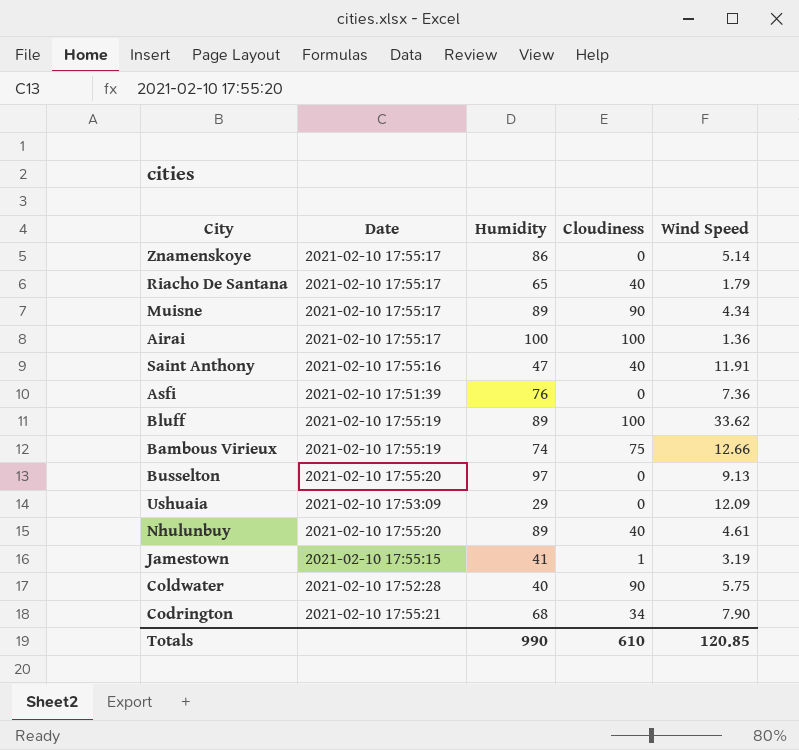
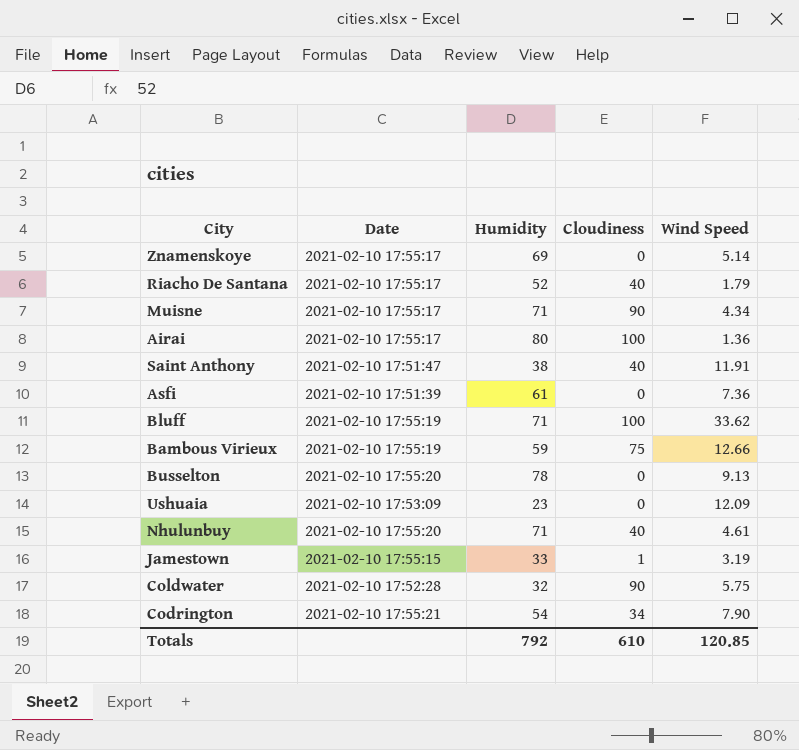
Znamenskoye | Humidity: 86 -> 69
Riacho De Santana | Humidity: 65 -> 52
Muisne | Humidity: 89 -> 71
Airai | Humidity: 100 -> 80
Saint Anthony | Date: 2021-02-10 17:55:16 -> 2021-02-10 17:51:47
Saint Anthony | Humidity: 47 -> 38
Asfi | Humidity: 76 -> 61
Bluff | Humidity: 89 -> 71
Bambous Virieux | Humidity: 74 -> 59
Busselton | Humidity: 97 -> 78
Ushuaia | Humidity: 29 -> 23
Nhulunbuy | Humidity: 89 -> 71
Jamestown | Humidity: 41 -> 33
Coldwater | Humidity: 40 -> 32
Codrington | Humidity: 68 -> 54
Totals | Humidity: 990 -> 792

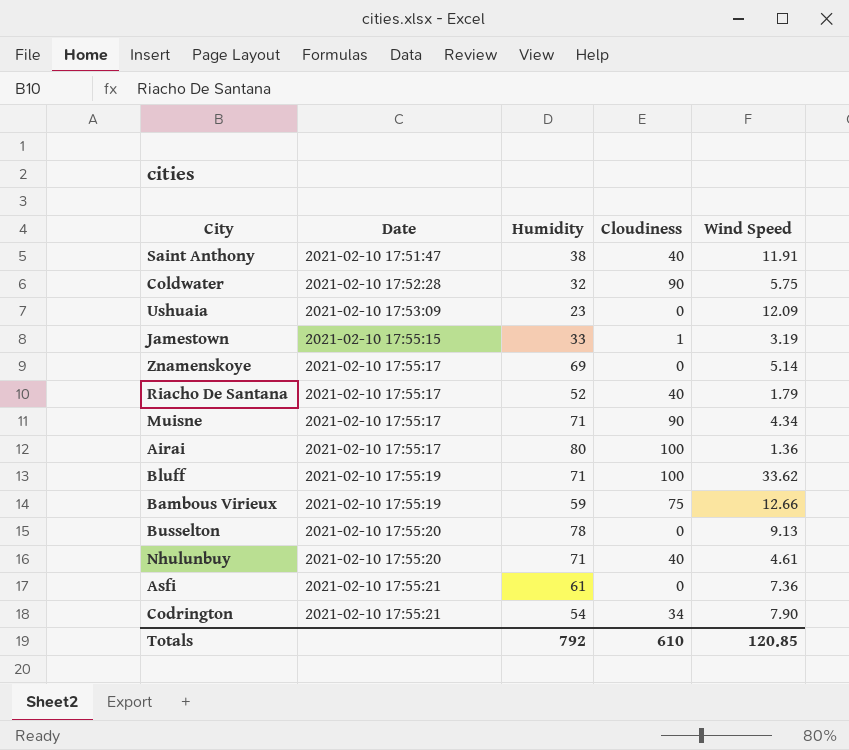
row order: none -> Date ascending
Asfi | Date: 2021-02-10 17:51:39 -> 2021-02-10 17:55:21

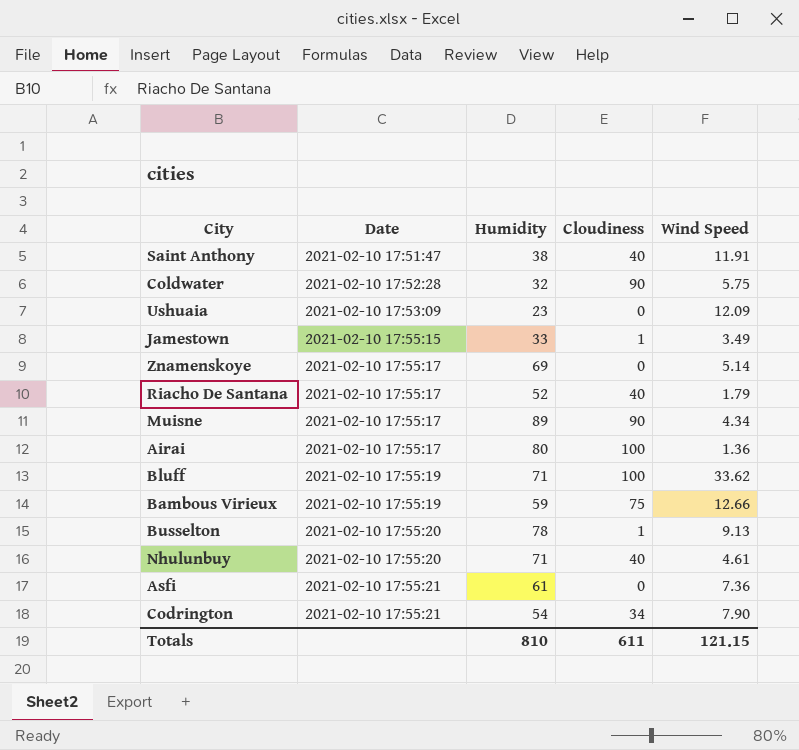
Jamestown | Wind Speed: 3.19 -> 3.49
Muisne | Humidity: 71 -> 89
Busselton | Cloudiness: 0 -> 1
Totals | Humidity: 792 -> 810
Totals | Cloudiness: 610 -> 611
Totals | Wind Speed: 120.85 -> 121.15

